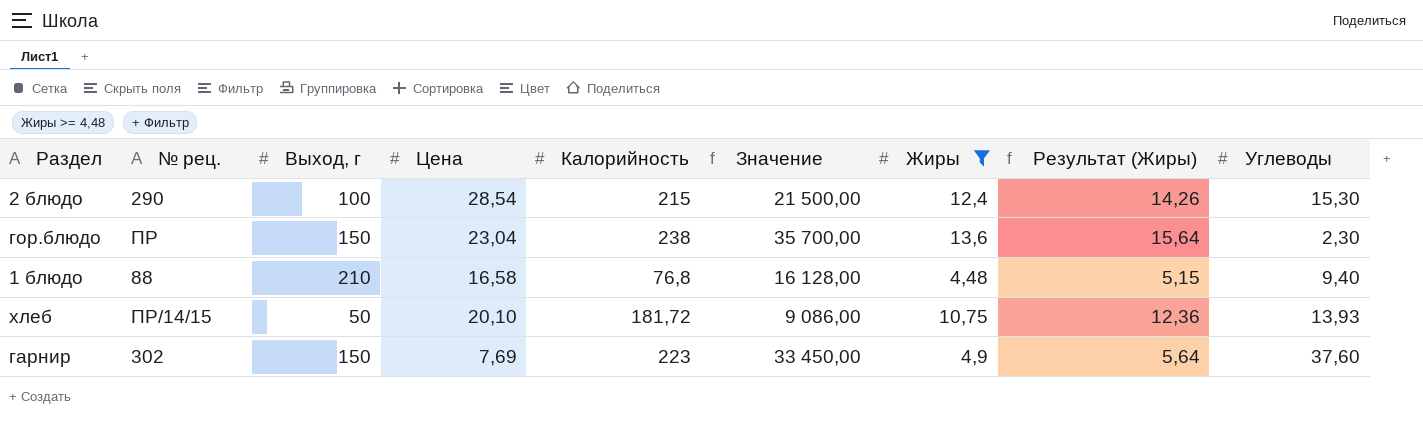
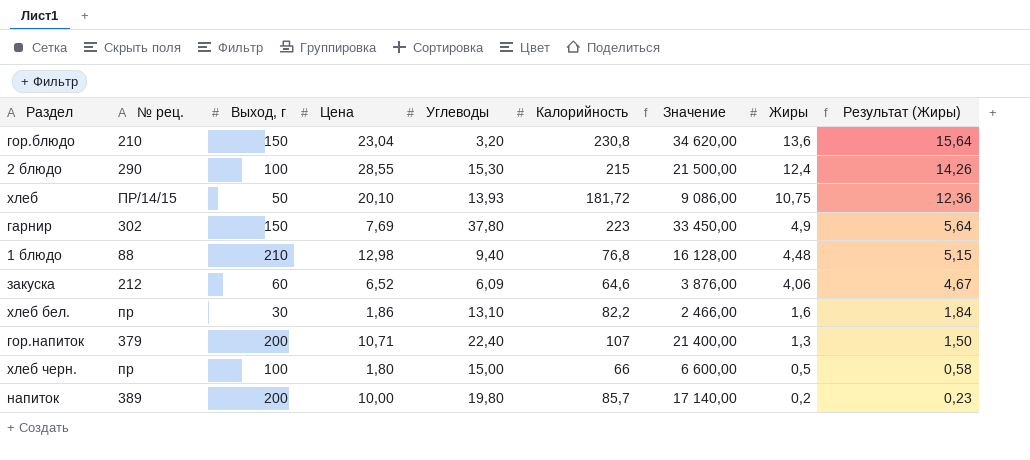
filter: Жиры >= 4,48 -> none
row order: none -> Жиры descending
column Углеводы | position: 9 -> 5
гор.блюдо | № рец.: ПР -> 210
гор.блюдо | Углеводы: 2,30 -> 3,20
гор.блюдо | Калорийность: 238 -> 230,8
гор.блюдо | Значение: 35 700,00 -> 34 620,00
2 блюдо | Цена: 28,54 -> 28,55
гарнир | Углеводы: 37,60 -> 37,80
1 блюдо | Цена: 16,58 -> 12,98

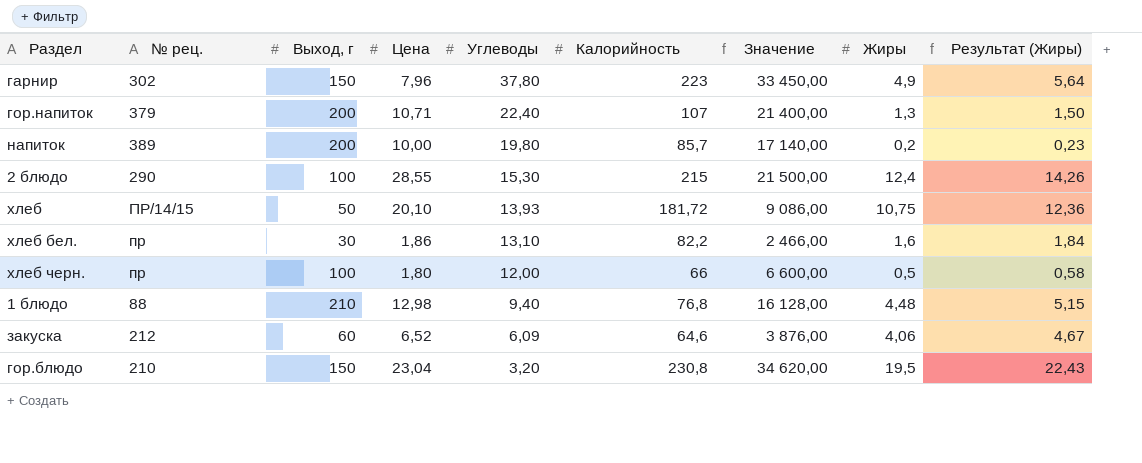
row order: Жиры descending -> Углеводы descending
гарнир | Цена: 7,69 -> 7,96
хлеб черн. | Углеводы: 15,00 -> 12,00
гор.блюдо | Жиры: 13,6 -> 19,5
гор.блюдо | Результат (Жиры): 15,64 -> 22,43

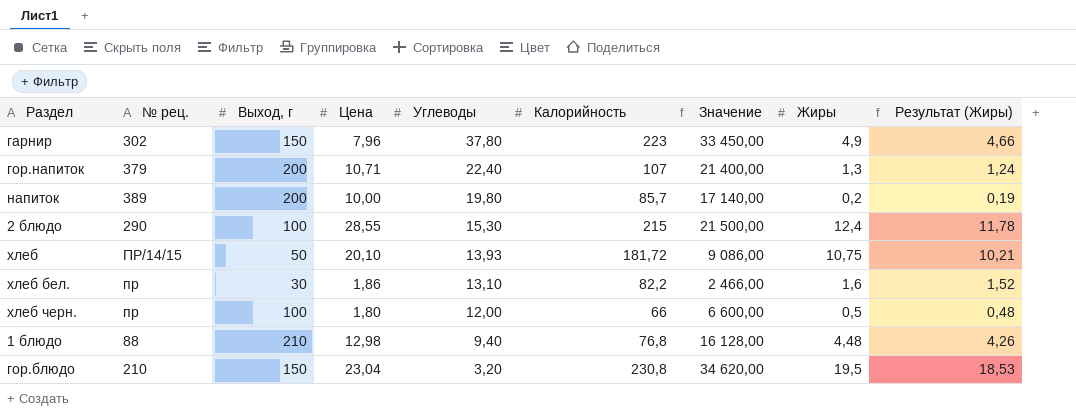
column Результат (Жиры) | formula: [Жиры] * 1,15 -> [Жиры] * 0,95
row закуска: 212 | 60 | 6,52 | 6,09 | 64,6 | 3 876,00 | 4,06 | 4,67 -> none

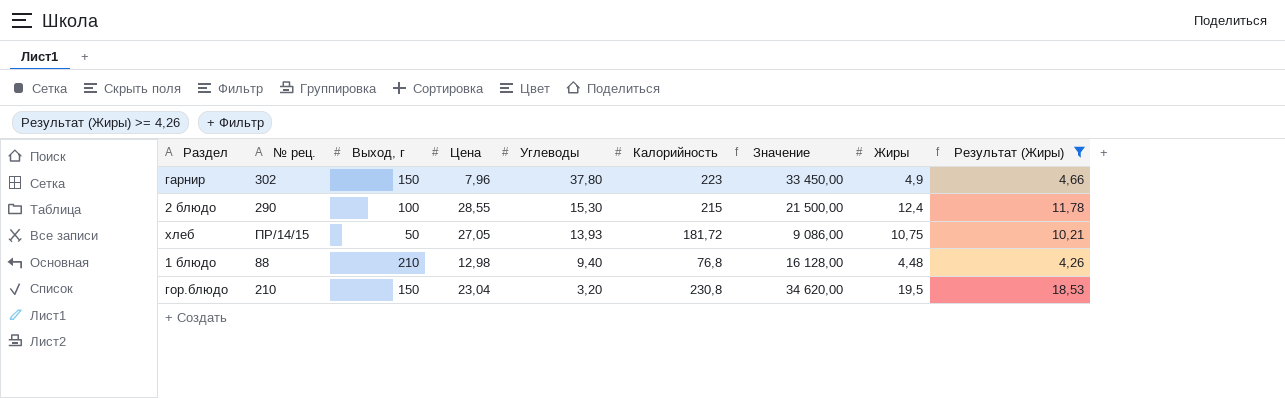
filter: none -> Результат (Жиры) >= 4,26
хлеб | Цена: 20,10 -> 27,05

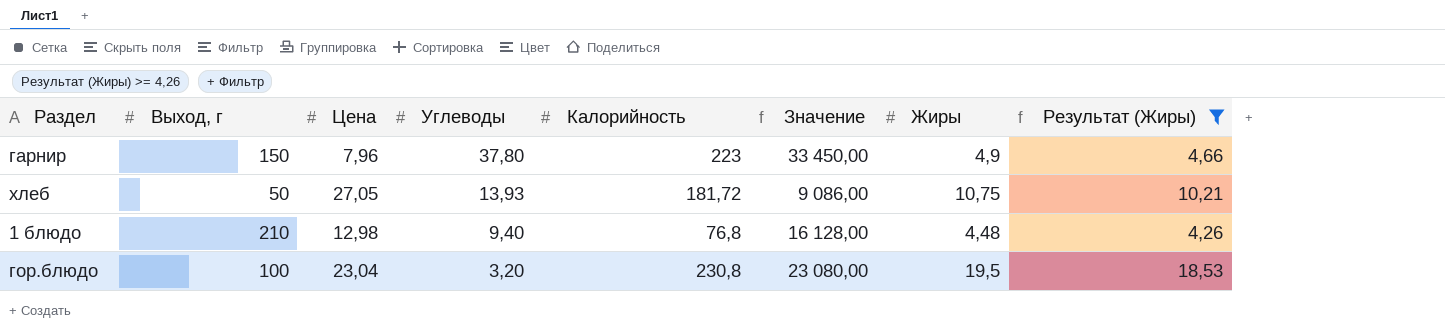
column № рец. | position: 2 -> none
row 2 блюдо: 290 | 100 | 28,55 | 15,30 | 215 | 21 500,00 | 12,4 | 11,78 -> none
гор.блюдо | Выход, г: 150 -> 100
гор.блюдо | Значение: 34 620,00 -> 23 080,00

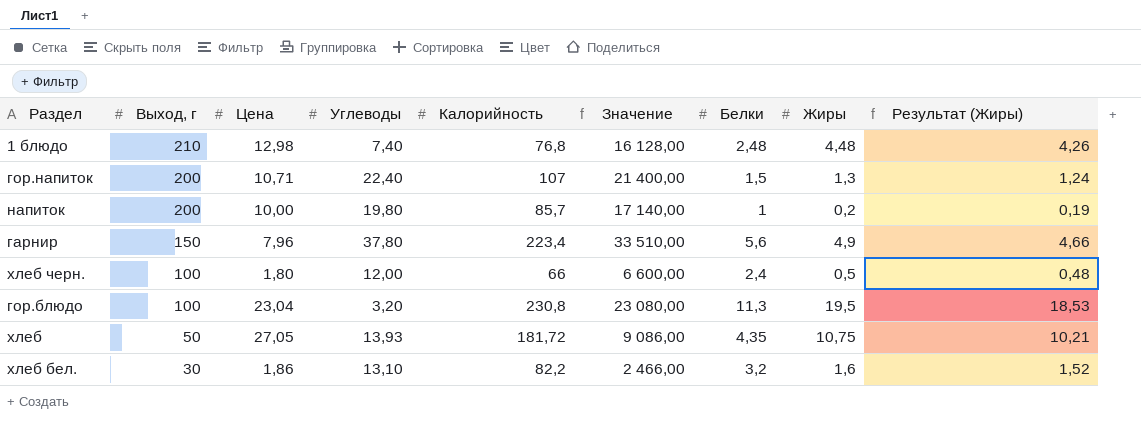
filter: Результат (Жиры) >= 4,26 -> none
row order: Углеводы descending -> Выход, г descending
column Белки | position: none -> 7
1 блюдо | Углеводы: 9,40 -> 7,40
гарнир | Калорийность: 223 -> 223,4
гарнир | Значение: 33 450,00 -> 33 510,00

